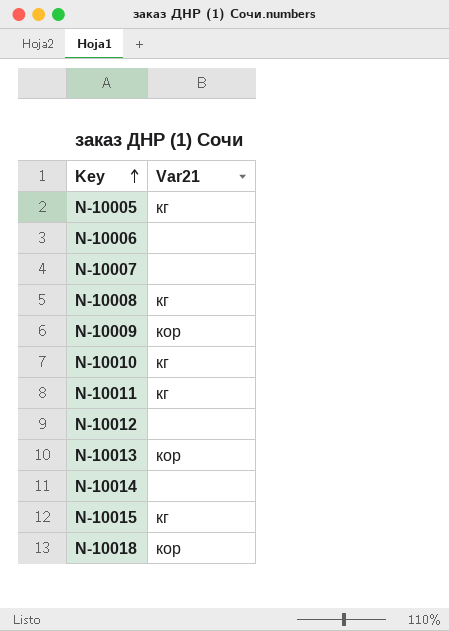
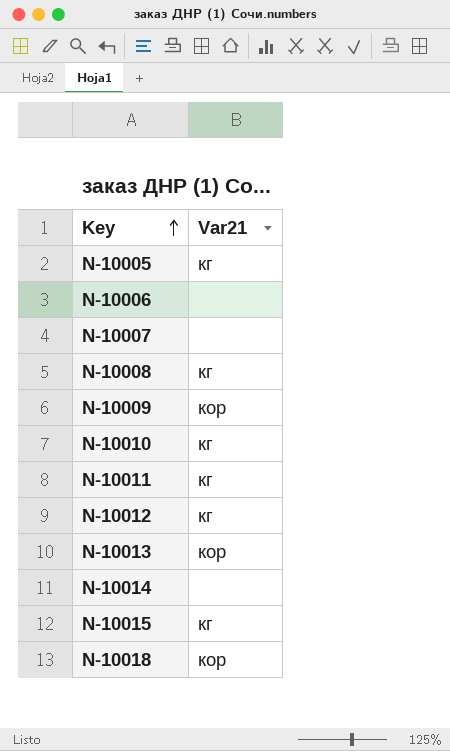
N-10012 | Var21: none -> кг

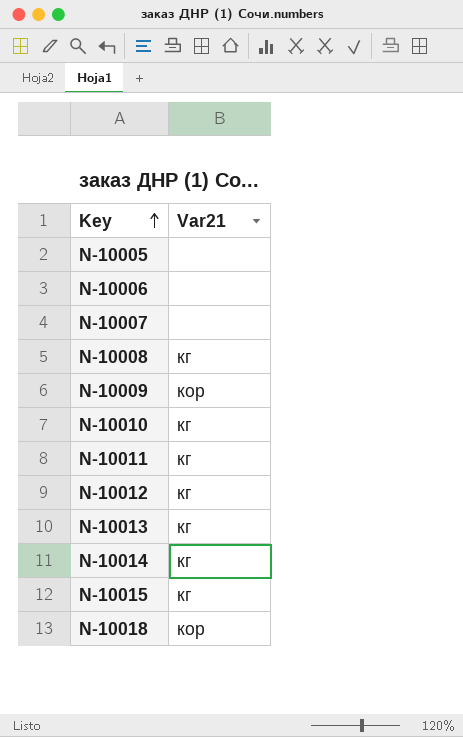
N-10005 | Var21: кг -> none
N-10013 | Var21: кор -> кг
N-10014 | Var21: none -> кг

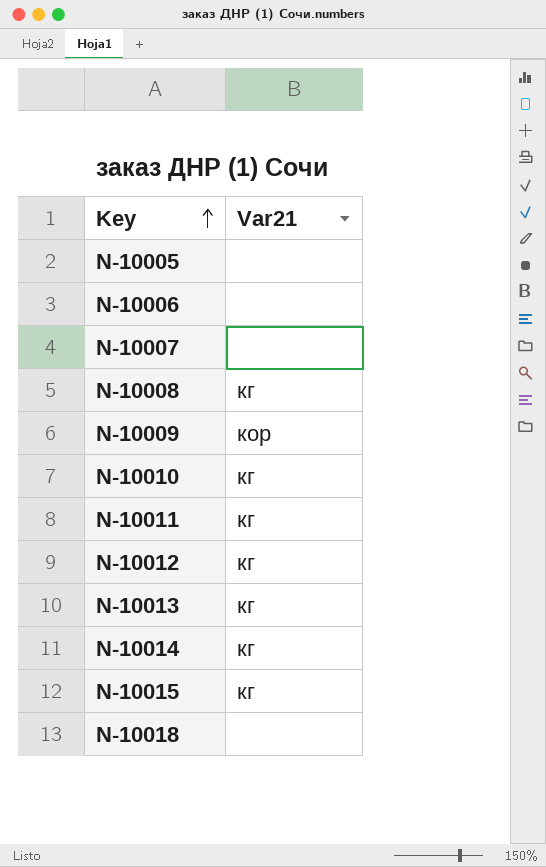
N-10018 | Var21: кор -> none

